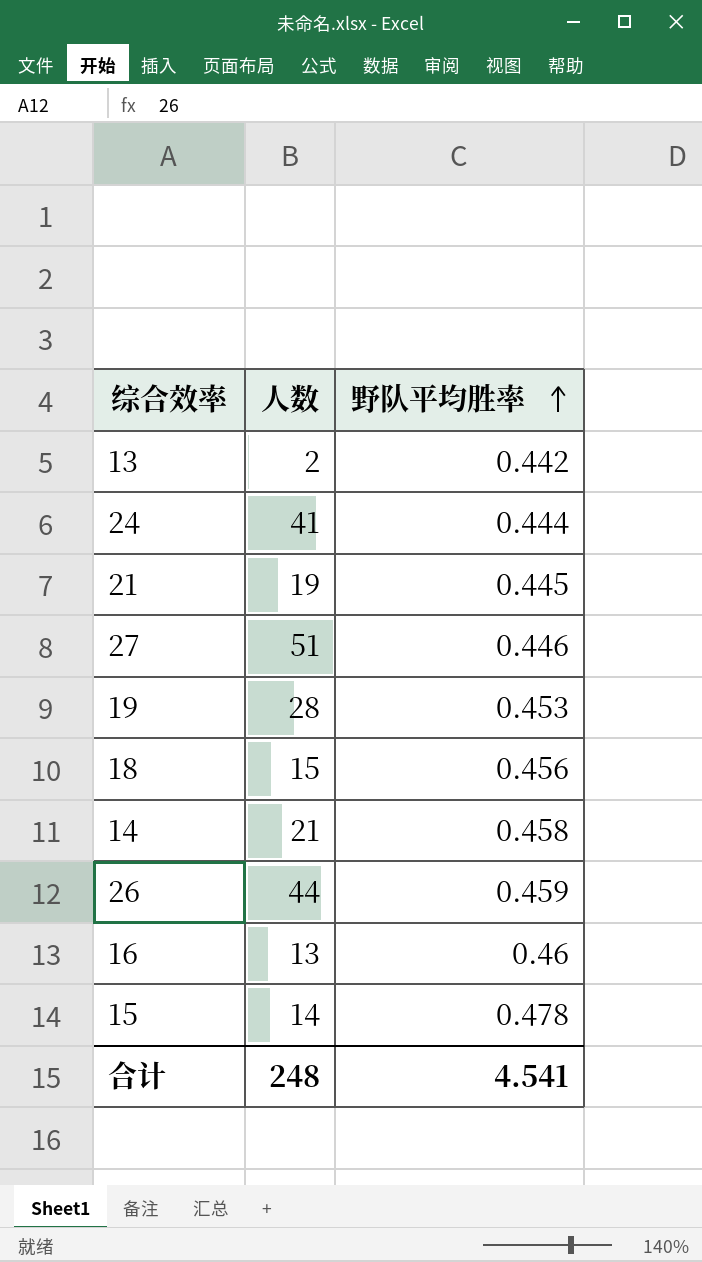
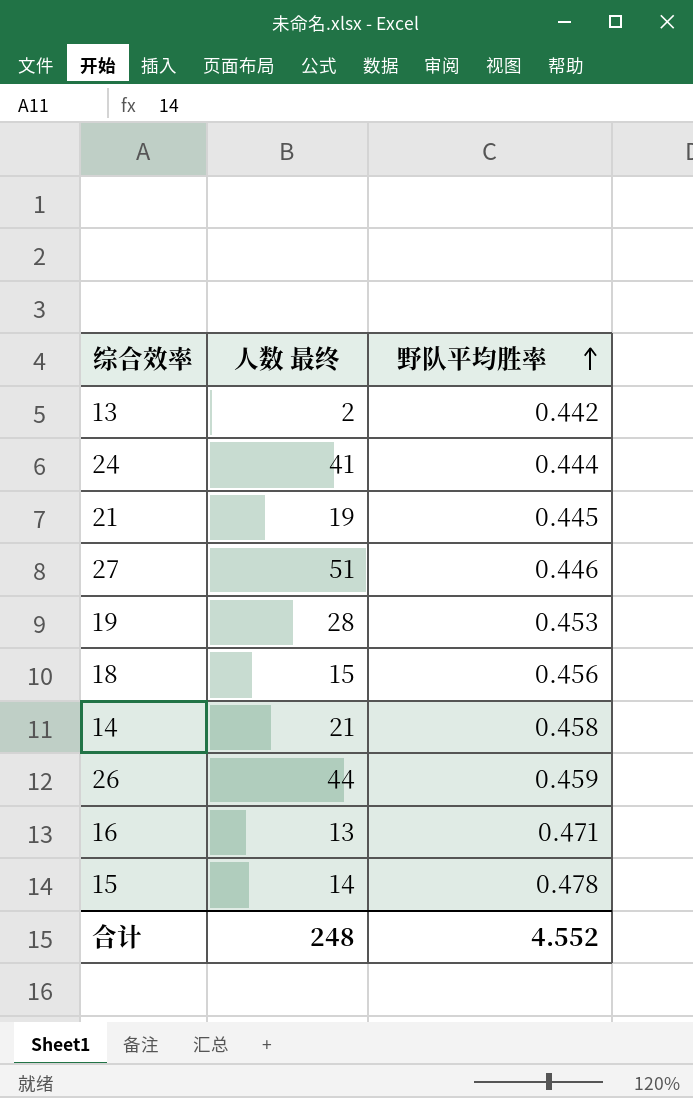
column name: 人数 -> 人数 最终
16 | 野队平均胜率: 0.46 -> 0.471
合计 | 野队平均胜率: 4.541 -> 4.552

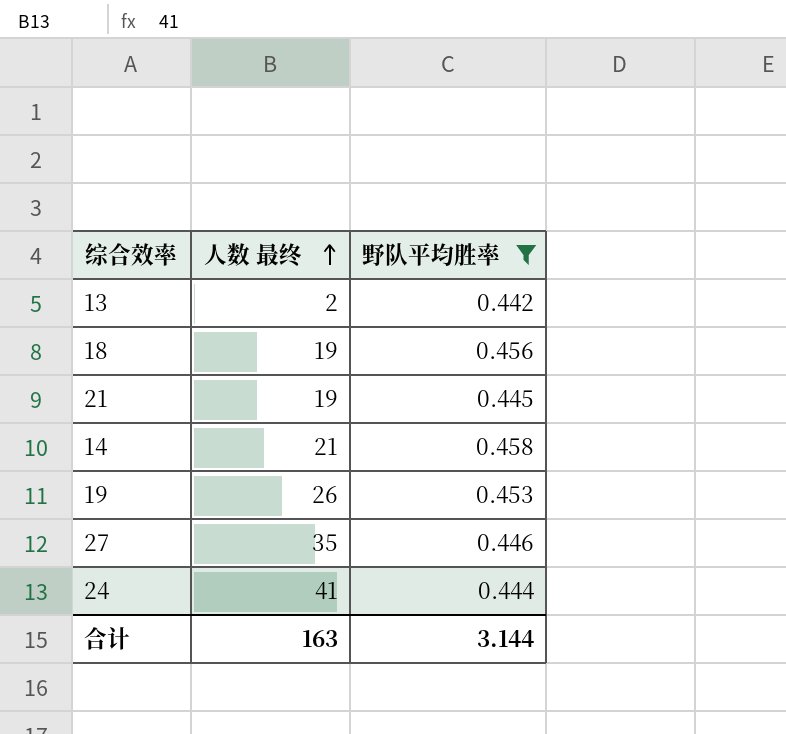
filter: none -> 野队平均胜率 <= 0.458
row order: 野队平均胜率 ascending -> 人数 最终 ascending
18 | 人数 最终: 15 -> 19
19 | 人数 最终: 28 -> 26
27 | 人数 最终: 51 -> 35
合计 | 人数 最终: 248 -> 163
合计 | 野队平均胜率: 4.552 -> 3.144

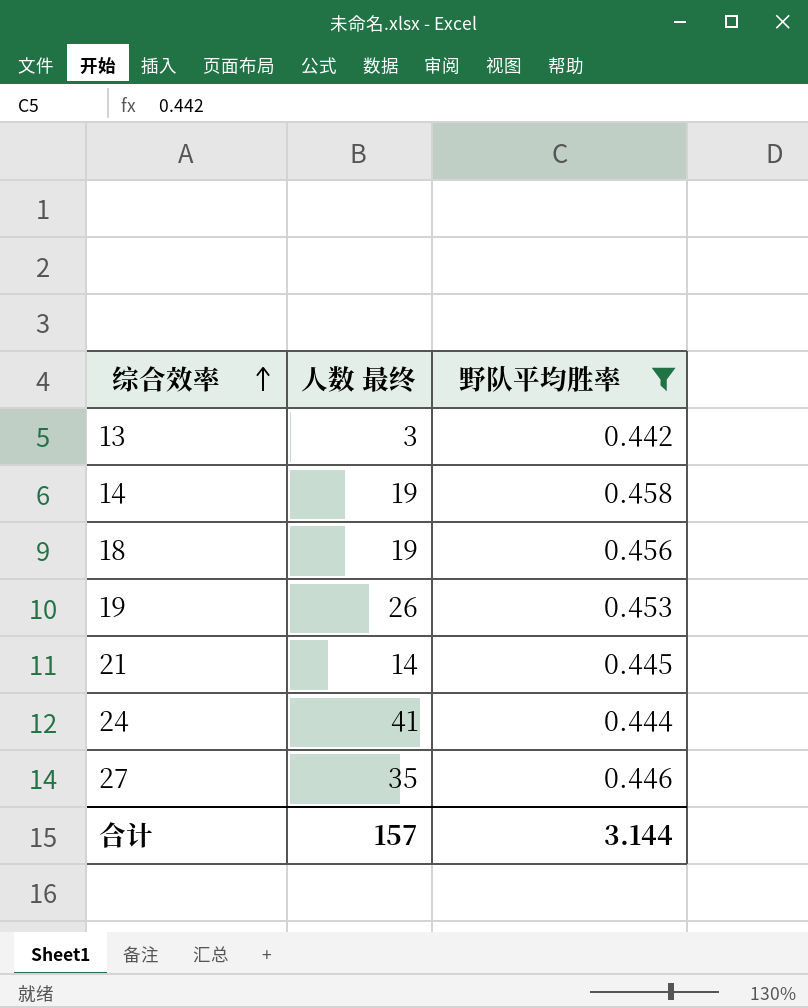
row order: 人数 最终 ascending -> 综合效率 ascending
13 | 人数 最终: 2 -> 3
14 | 人数 最终: 21 -> 19
21 | 人数 最终: 19 -> 14
合计 | 人数 最终: 163 -> 157

